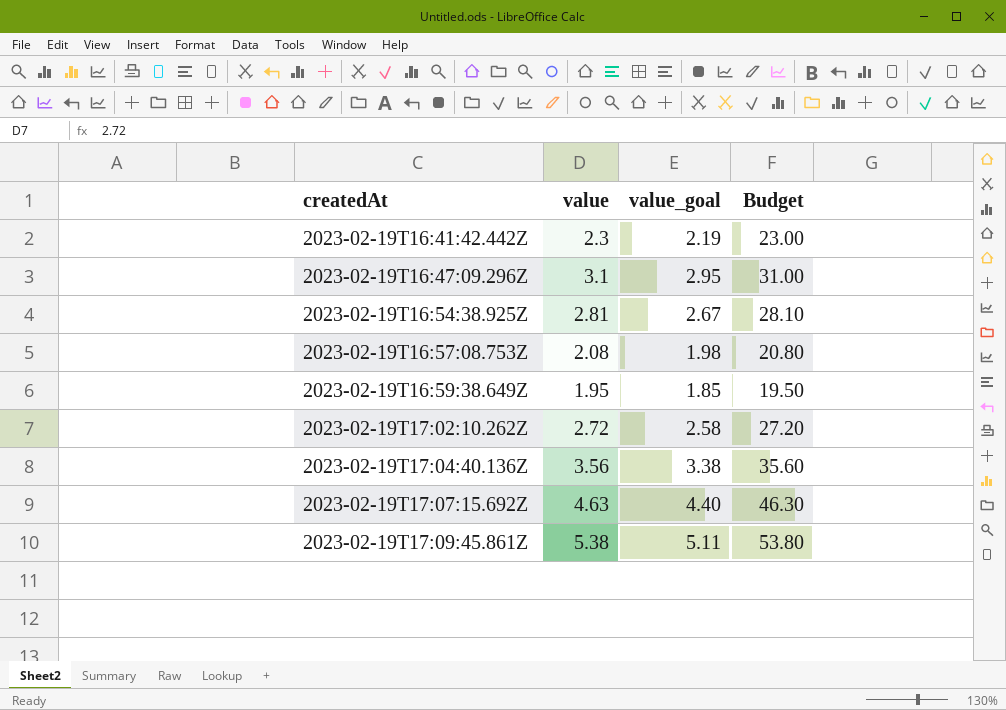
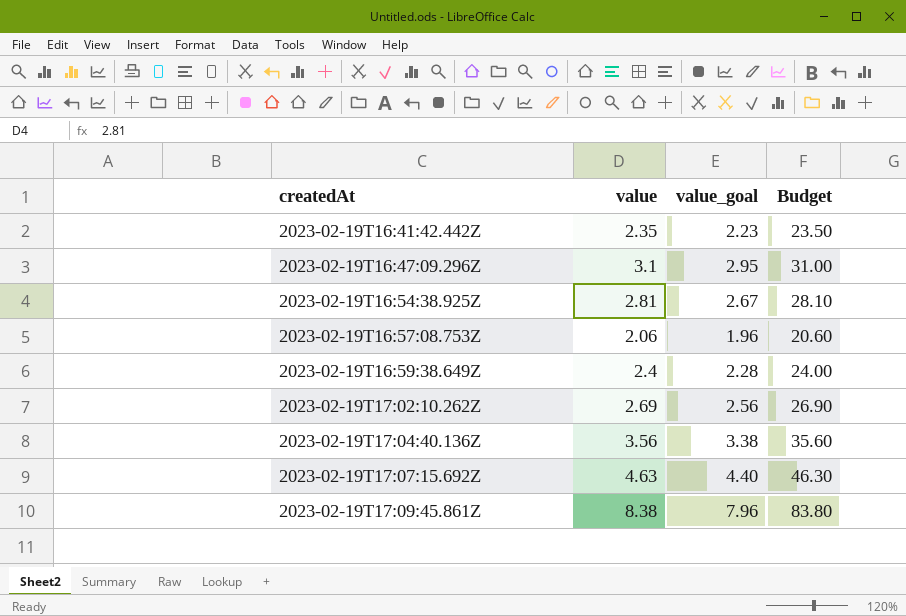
2023-02-19T16:41:42.442Z | value: 2.3 -> 2.35
2023-02-19T16:41:42.442Z | value_goal: 2.19 -> 2.23
2023-02-19T16:41:42.442Z | Budget: 23.00 -> 23.50
2023-02-19T16:57:08.753Z | value: 2.08 -> 2.06
2023-02-19T16:57:08.753Z | value_goal: 1.98 -> 1.96
2023-02-19T16:57:08.753Z | Budget: 20.80 -> 20.60
2023-02-19T16:59:38.649Z | value: 1.95 -> 2.4
2023-02-19T16:59:38.649Z | value_goal: 1.85 -> 2.28
2023-02-19T16:59:38.649Z | Budget: 19.50 -> 24.00
2023-02-19T17:02:10.262Z | value: 2.72 -> 2.69
2023-02-19T17:02:10.262Z | value_goal: 2.58 -> 2.56
2023-02-19T17:02:10.262Z | Budget: 27.20 -> 26.90
2023-02-19T17:09:45.861Z | value: 5.38 -> 8.38
2023-02-19T17:09:45.861Z | value_goal: 5.11 -> 7.96
2023-02-19T17:09:45.861Z | Budget: 53.80 -> 83.80

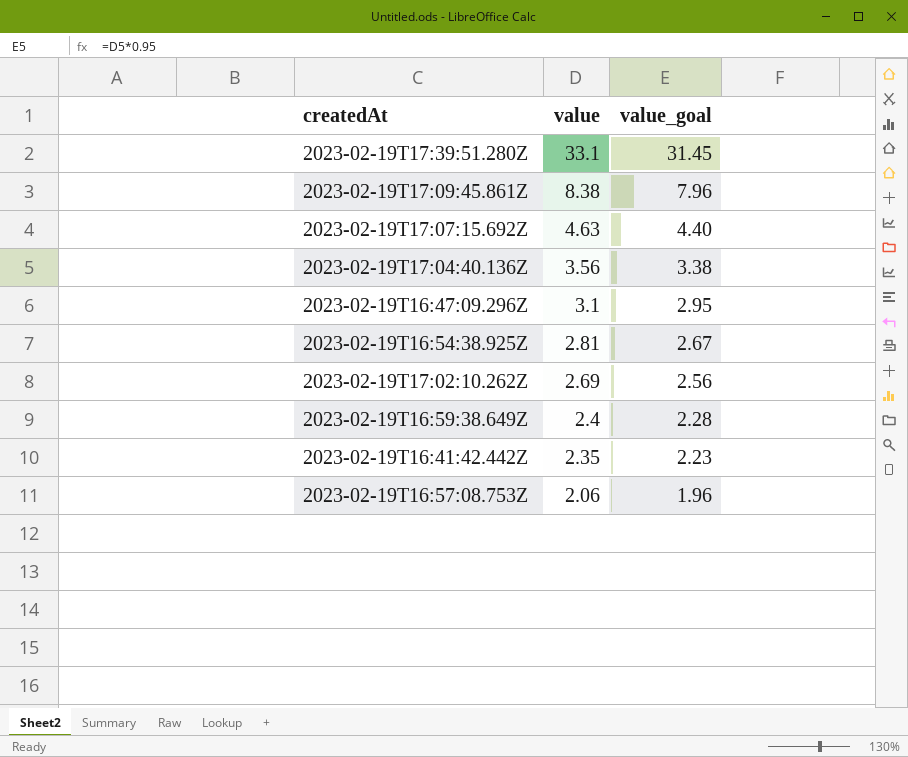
row order: createdAt ascending -> value descending
column Budget | formula: [value] * 10 -> none
row 2023-02-19T17:39:51.280Z: none -> 33.1 | 31.45

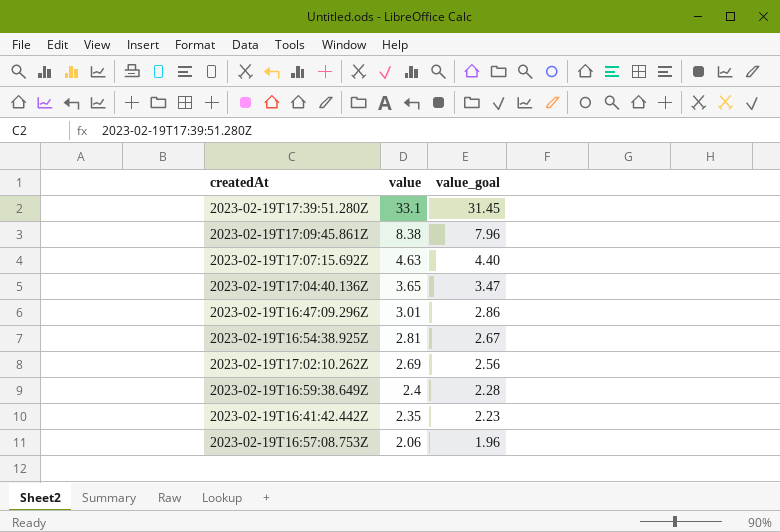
2023-02-19T17:04:40.136Z | value: 3.56 -> 3.65
2023-02-19T17:04:40.136Z | value_goal: 3.38 -> 3.47
2023-02-19T16:47:09.296Z | value: 3.1 -> 3.01
2023-02-19T16:47:09.296Z | value_goal: 2.95 -> 2.86

